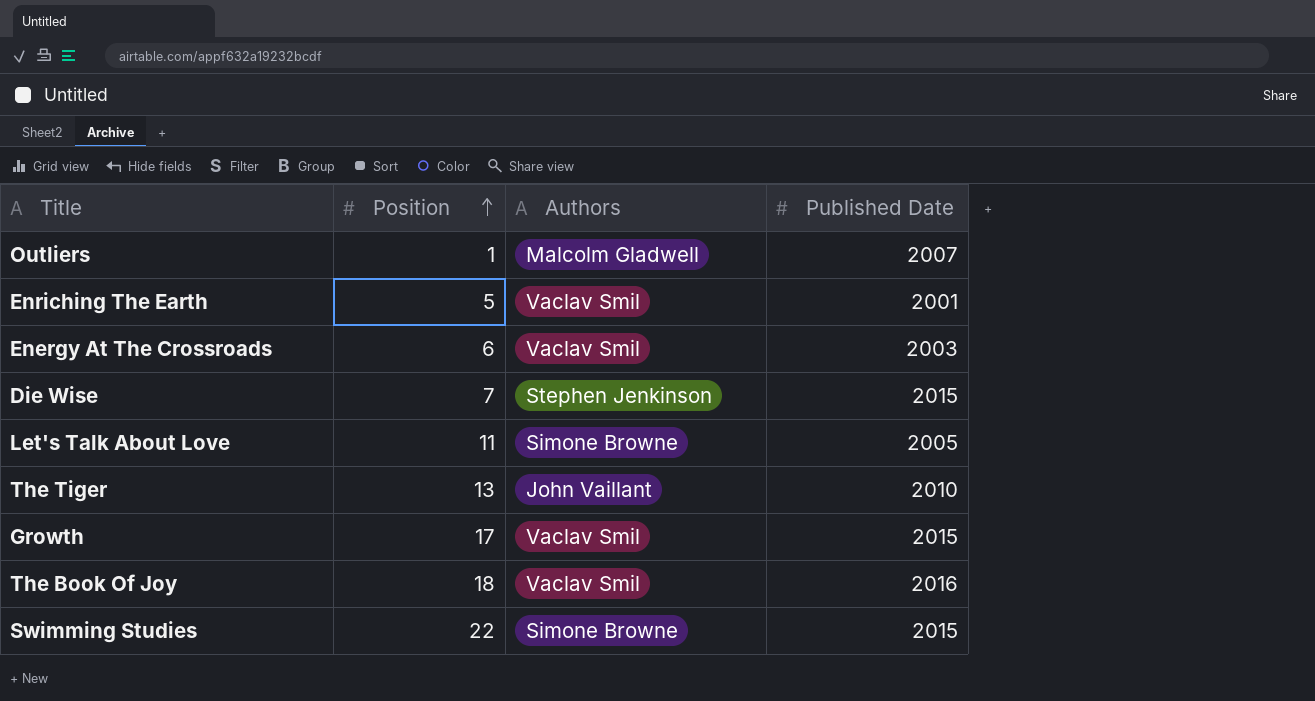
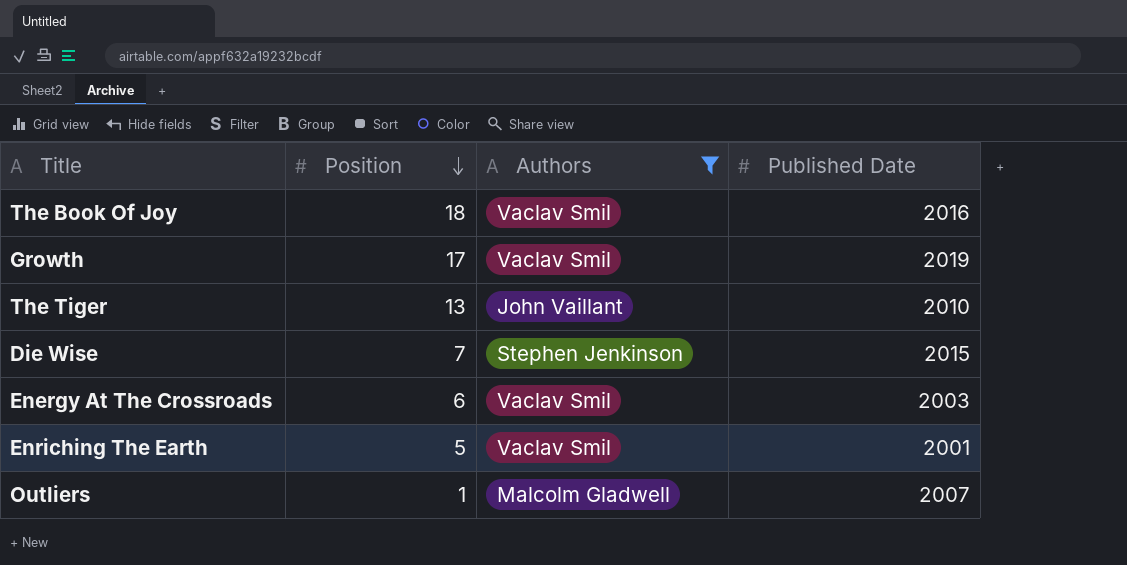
filter: none -> Authors != Simone Browne
row order: Position ascending -> Position descending
Growth | Published Date: 2015 -> 2019

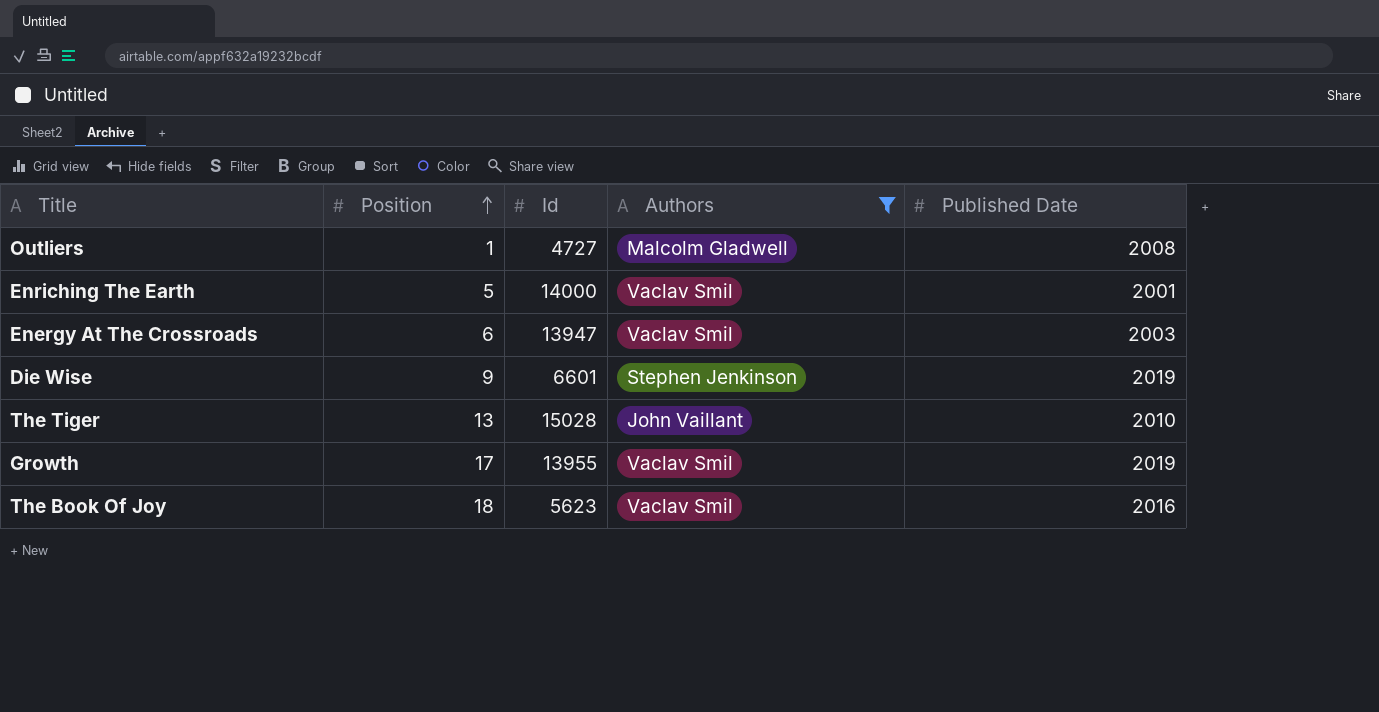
row order: Position descending -> Position ascending
column Id | position: none -> 3
Outliers | Published Date: 2007 -> 2008
Die Wise | Position: 7 -> 9
Die Wise | Published Date: 2015 -> 2019

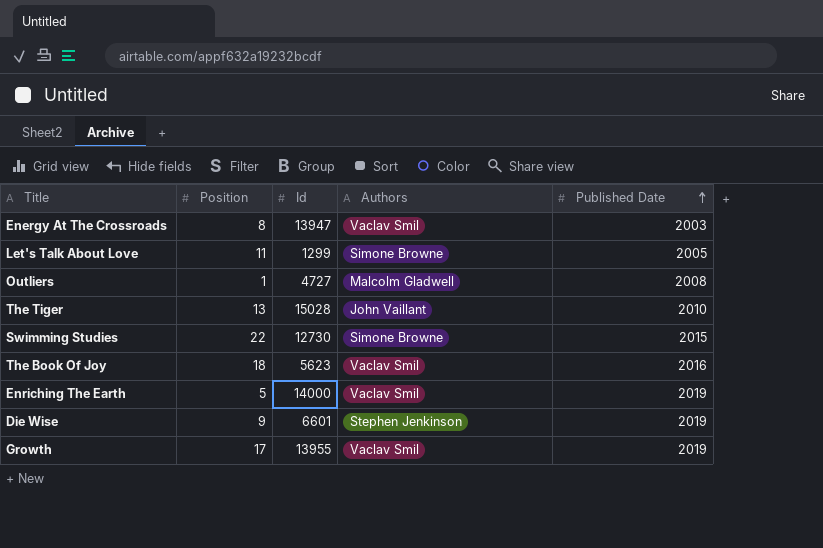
filter: Authors != Simone Browne -> none
row order: Position ascending -> Published Date ascending
Energy At The Crossroads | Position: 6 -> 8
Enriching The Earth | Published Date: 2001 -> 2019

